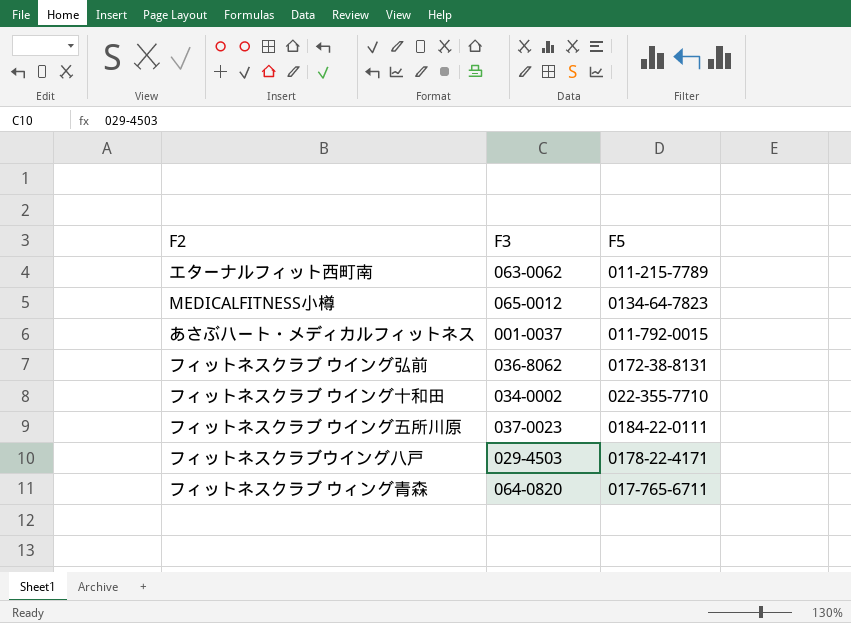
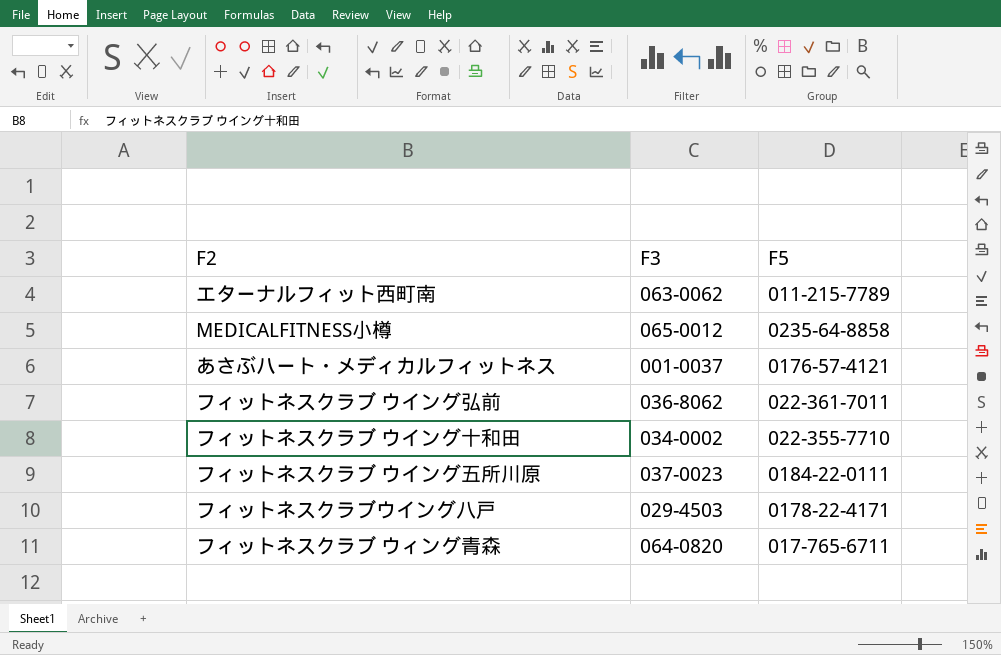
MEDICALFITNESS小樽 | F5: 0134-64-7823 -> 0235-64-8858
あさぶハート・メディカルフィットネス | F5: 011-792-0015 -> 0176-57-4121
フィットネスクラブ ウイング弘前 | F5: 0172-38-8131 -> 022-361-7011

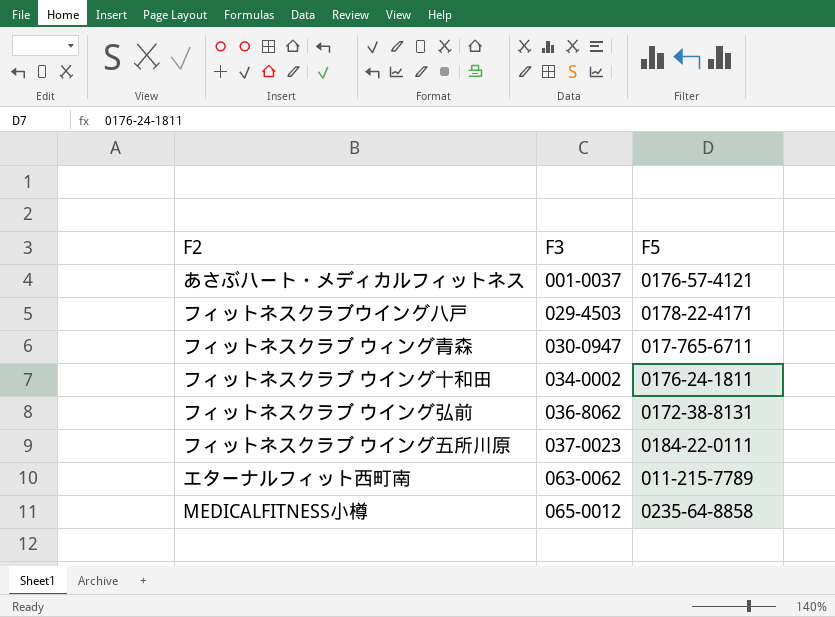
row order: none -> F3 ascending
フィットネスクラブ ウィング青森 | F3: 064-0820 -> 030-0947
フィットネスクラブ ウイング十和田 | F5: 022-355-7710 -> 0176-24-1811
フィットネスクラブ ウイング弘前 | F5: 022-361-7011 -> 0172-38-8131

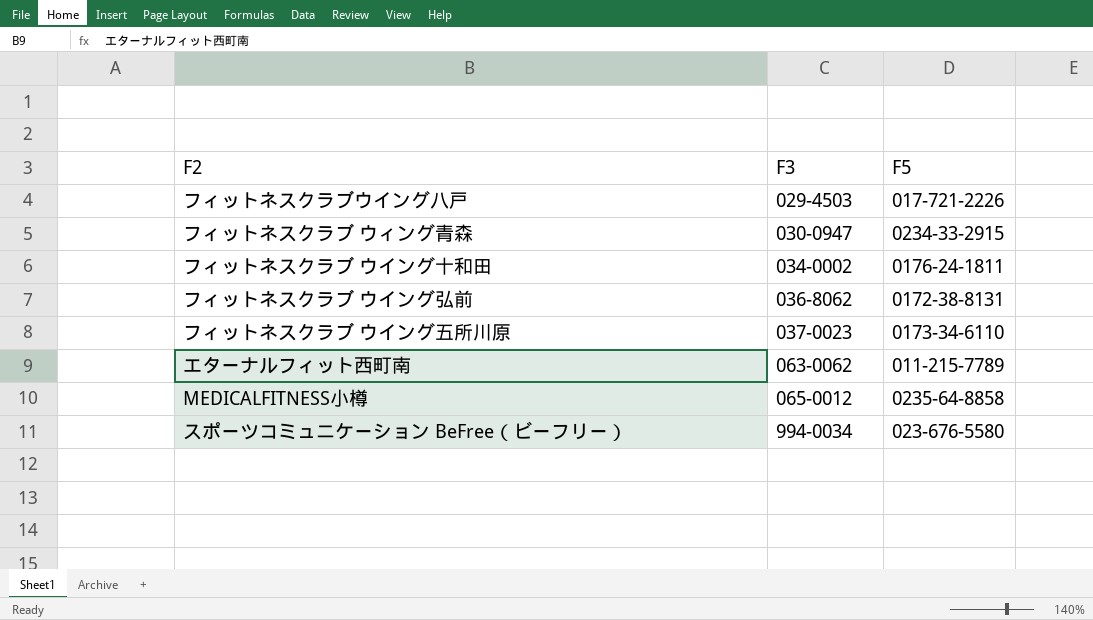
row あさぶハート・メディカルフィットネス: 001-0037 | 0176-57-4121 -> none
フィットネスクラブウイング八戸 | F5: 0178-22-4171 -> 017-721-2226
フィットネスクラブ ウィング青森 | F5: 017-765-6711 -> 0234-33-2915
フィットネスクラブ ウイング五所川原 | F5: 0184-22-0111 -> 0173-34-6110
row スポーツコミュニケーション BeFree（ビーフリー）: none -> 994-0034 | 023-676-5580

